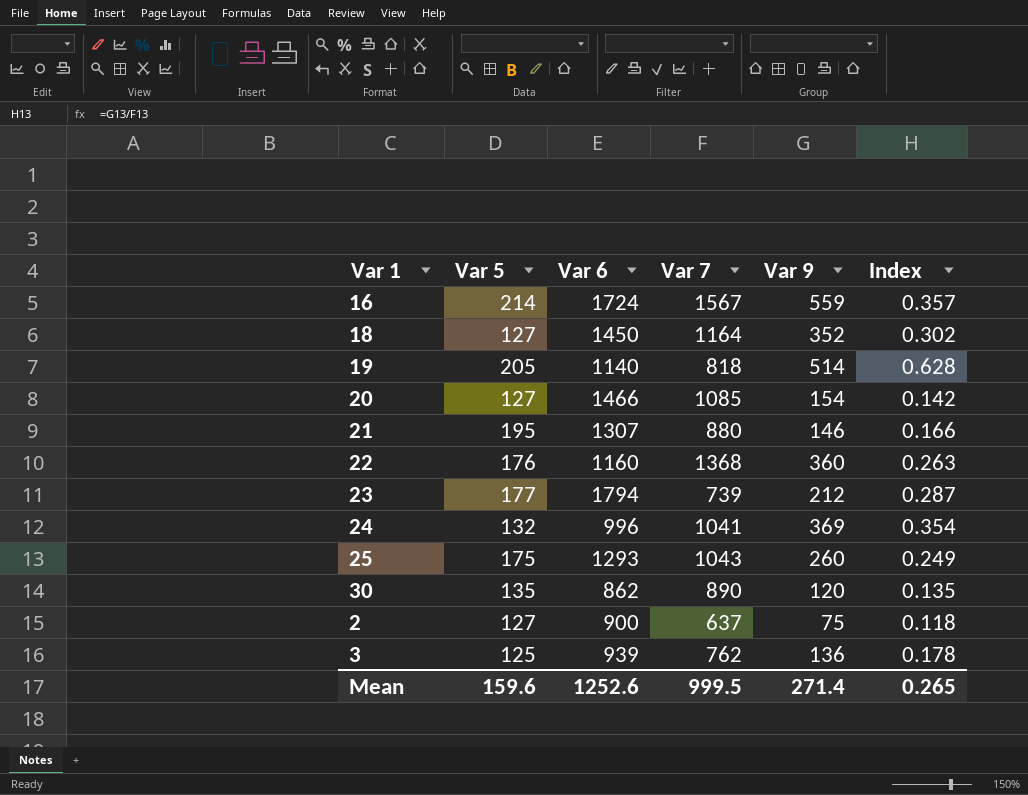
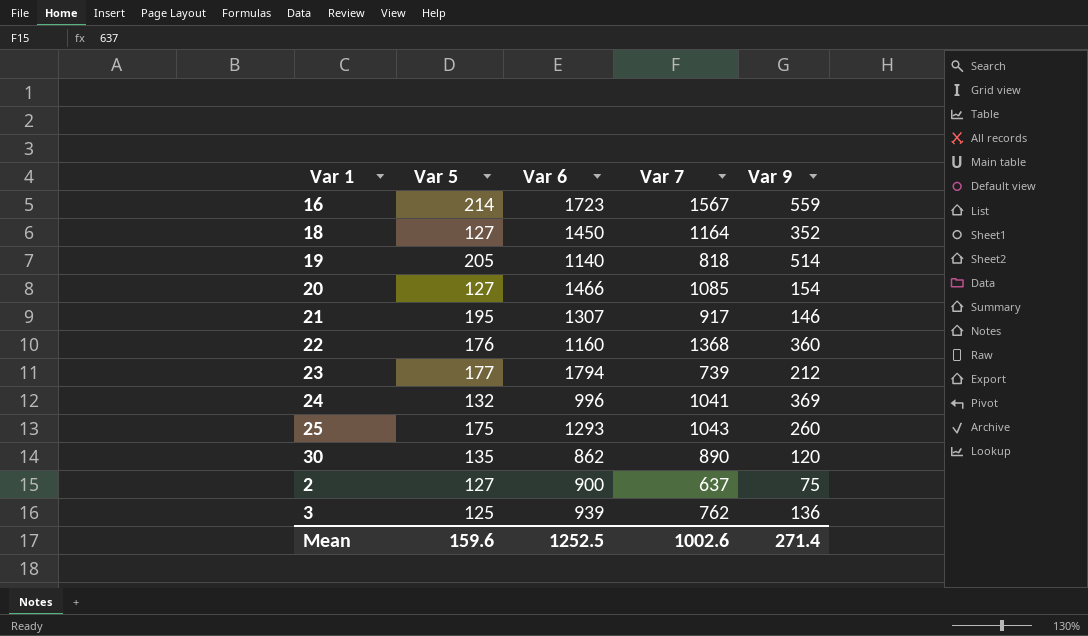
column Index | formula: [Var 9] / [Var 7] -> none
16 | Var 6: 1724 -> 1723
21 | Var 7: 880 -> 917
Mean | Var 6: 1252.6 -> 1252.5
Mean | Var 7: 999.5 -> 1002.6

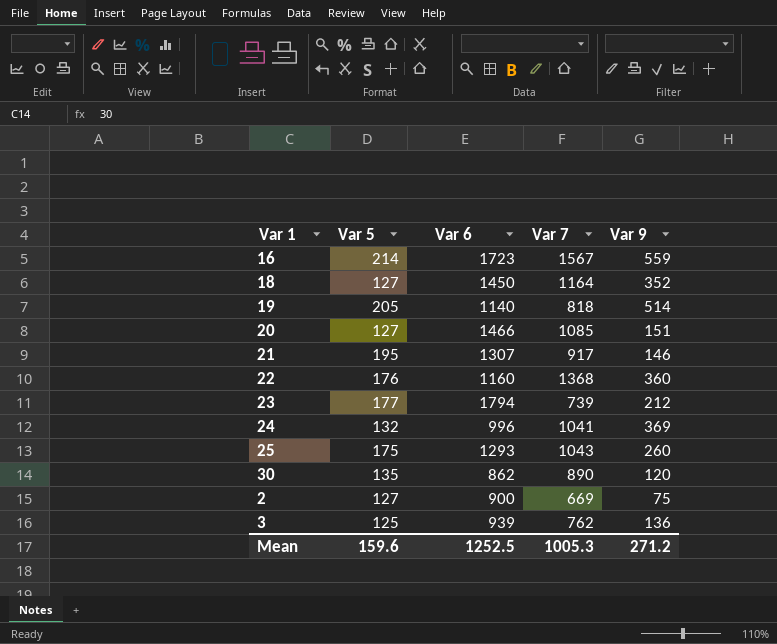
20 | Var 9: 154 -> 151
2 | Var 7: 637 -> 669
Mean | Var 7: 1002.6 -> 1005.3
Mean | Var 9: 271.4 -> 271.2

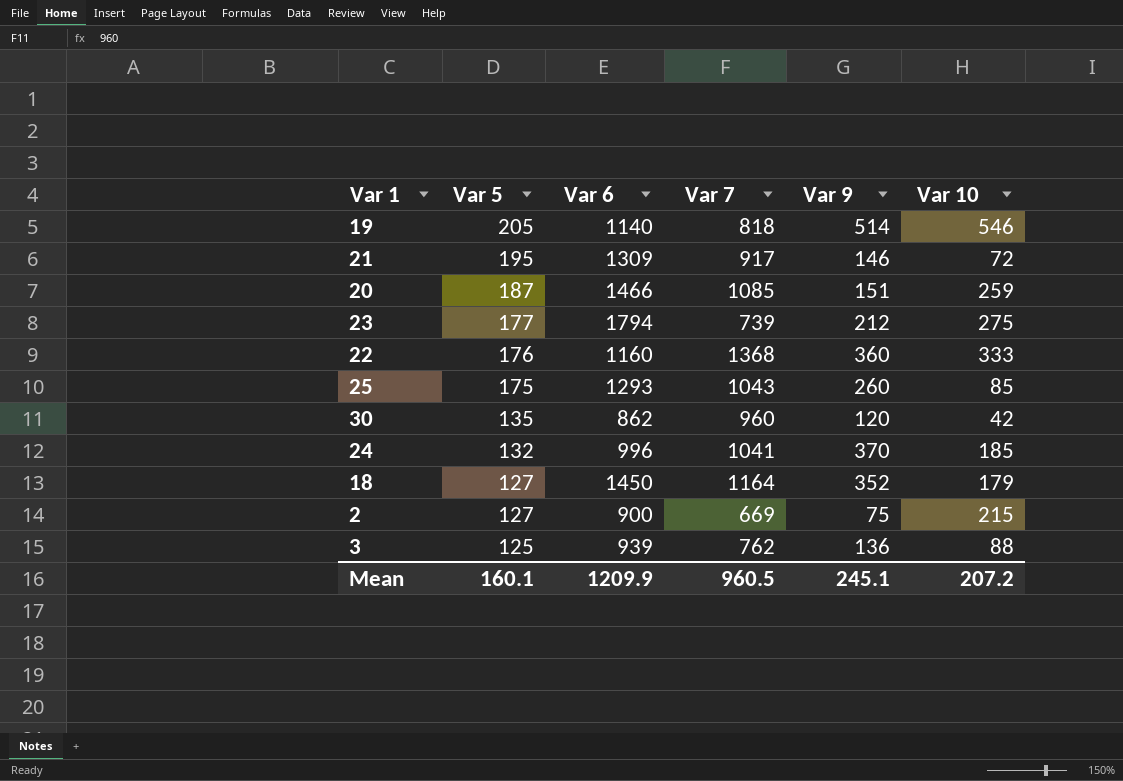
row order: none -> Var 5 descending
column Var 10 | position: none -> 6
row 16: 214 | 1723 | 1567 | 559 -> none
21 | Var 6: 1307 -> 1309
20 | Var 5: 127 -> 187
30 | Var 7: 890 -> 960
24 | Var 9: 369 -> 370
Mean | Var 5: 159.6 -> 160.1
Mean | Var 6: 1252.5 -> 1209.9
Mean | Var 7: 1005.3 -> 960.5
Mean | Var 9: 271.2 -> 245.1

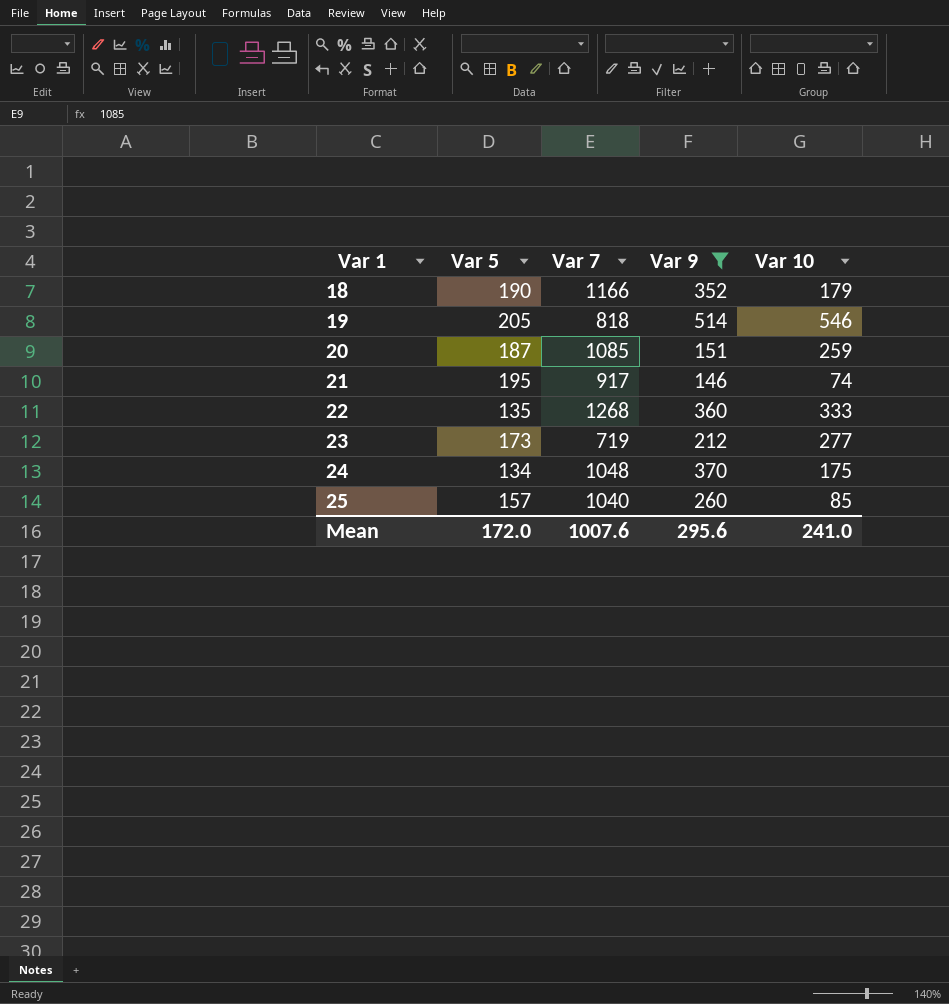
filter: none -> Var 9 >= 146
row order: Var 5 descending -> Var 1 ascending
column Var 6 | position: 3 -> none
18 | Var 5: 127 -> 190
18 | Var 7: 1164 -> 1166
21 | Var 10: 72 -> 74
22 | Var 5: 176 -> 135
22 | Var 7: 1368 -> 1268
23 | Var 5: 177 -> 173
23 | Var 7: 739 -> 719
23 | Var 10: 275 -> 277
24 | Var 5: 132 -> 134
24 | Var 7: 1041 -> 1048
24 | Var 10: 185 -> 175
25 | Var 5: 175 -> 157
25 | Var 7: 1043 -> 1040
Mean | Var 5: 160.1 -> 172.0
Mean | Var 7: 960.5 -> 1007.6
Mean | Var 9: 245.1 -> 295.6
Mean | Var 10: 207.2 -> 241.0

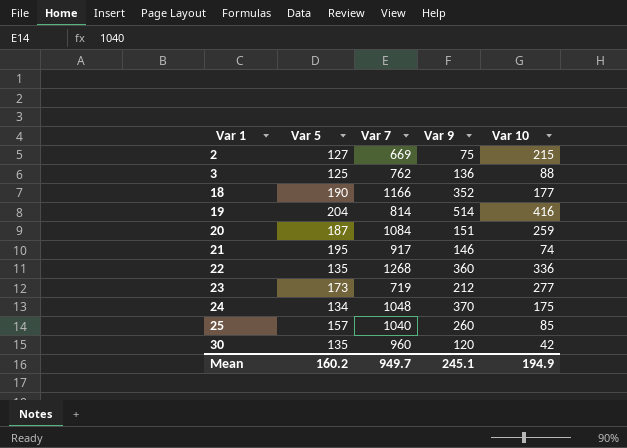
filter: Var 9 >= 146 -> none
18 | Var 10: 179 -> 177
19 | Var 5: 205 -> 204
19 | Var 7: 818 -> 814
19 | Var 10: 546 -> 416
20 | Var 7: 1085 -> 1084
22 | Var 10: 333 -> 336
Mean | Var 5: 172.0 -> 160.2
Mean | Var 7: 1007.6 -> 949.7
Mean | Var 9: 295.6 -> 245.1
Mean | Var 10: 241.0 -> 194.9

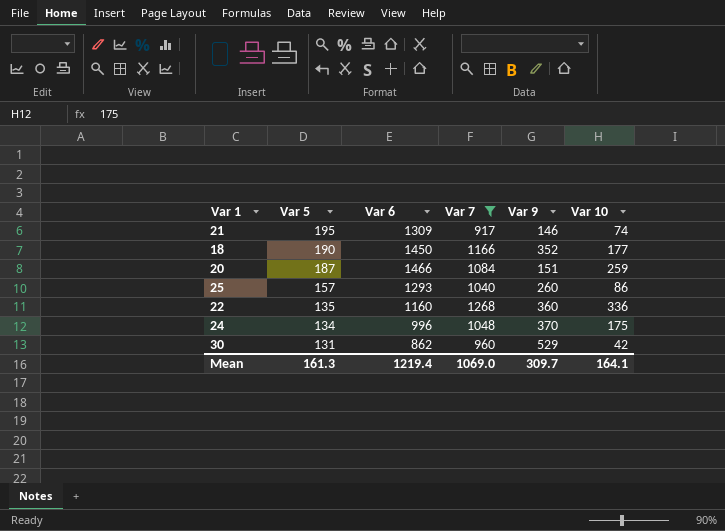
filter: none -> Var 7 >= 917
row order: Var 1 ascending -> Var 5 descending
column Var 6 | position: none -> 3
25 | Var 10: 85 -> 86
30 | Var 5: 135 -> 131
30 | Var 9: 120 -> 529
Mean | Var 5: 160.2 -> 161.3
Mean | Var 7: 949.7 -> 1069.0
Mean | Var 9: 245.1 -> 309.7
Mean | Var 10: 194.9 -> 164.1

